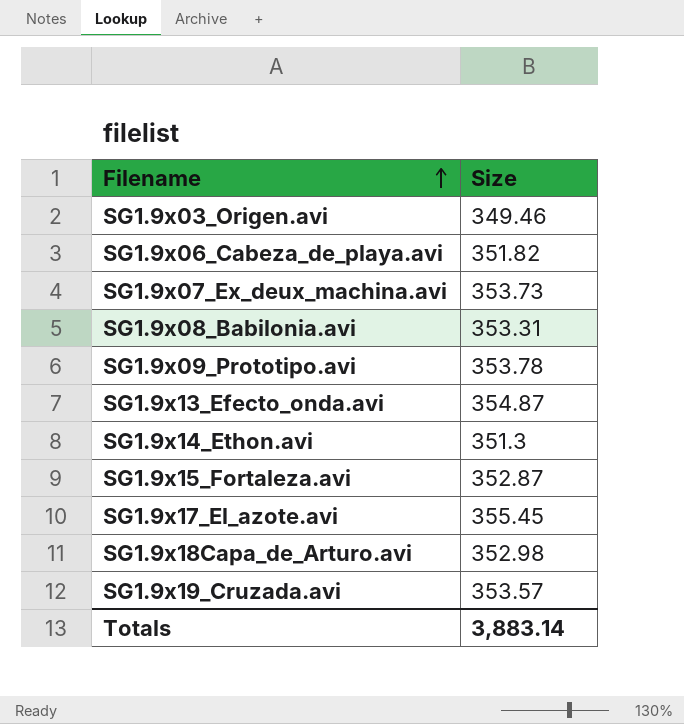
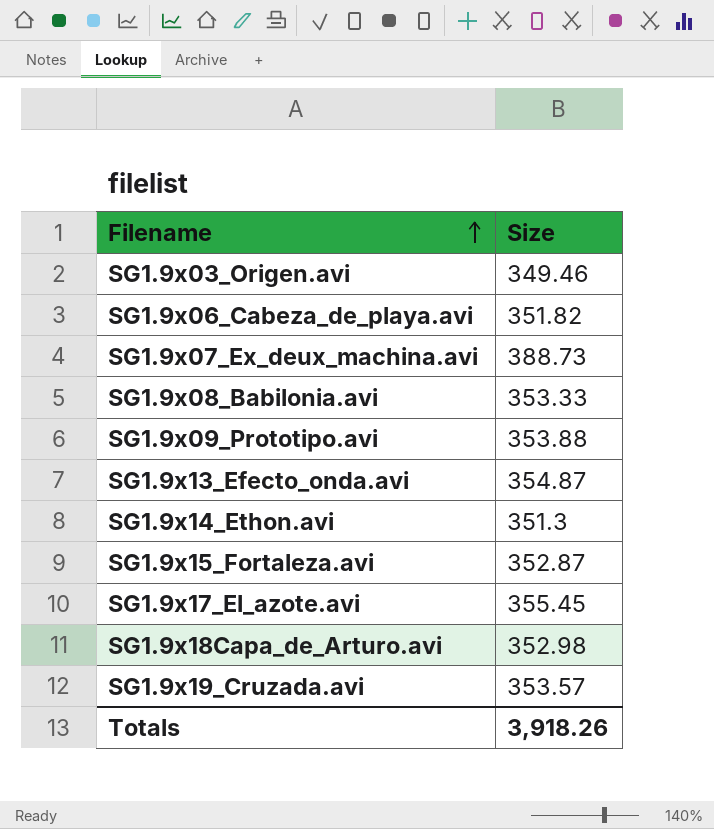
SG1.9x07_Ex_deux_machina.avi | Size: 353.73 -> 388.73
SG1.9x08_Babilonia.avi | Size: 353.31 -> 353.33
SG1.9x09_Prototipo.avi | Size: 353.78 -> 353.88
Totals | Size: 3,883.14 -> 3,918.26

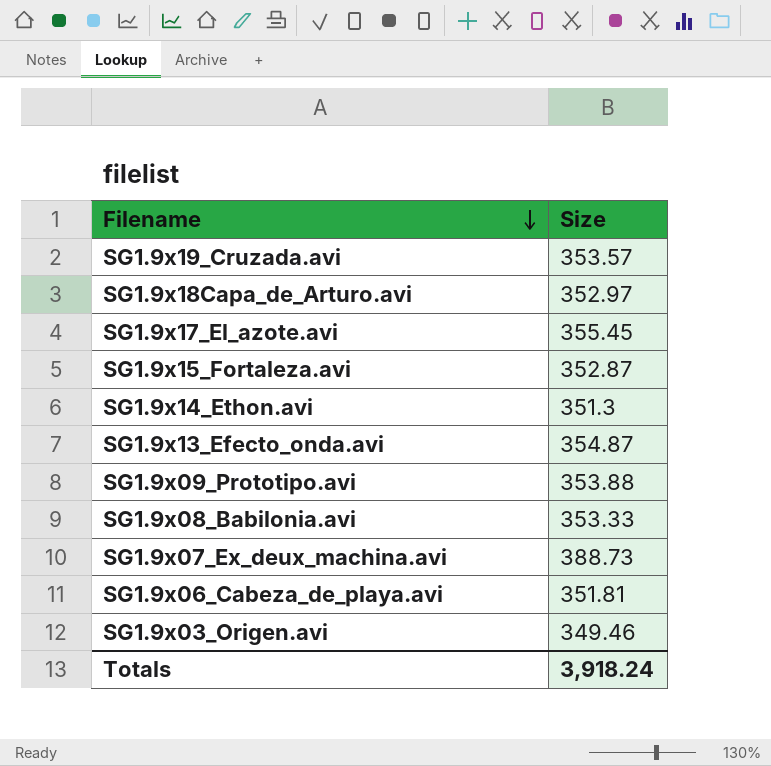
row order: Filename ascending -> Filename descending
SG1.9x18Capa_de_Arturo.avi | Size: 352.98 -> 352.97
SG1.9x06_Cabeza_de_playa.avi | Size: 351.82 -> 351.81
Totals | Size: 3,918.26 -> 3,918.24

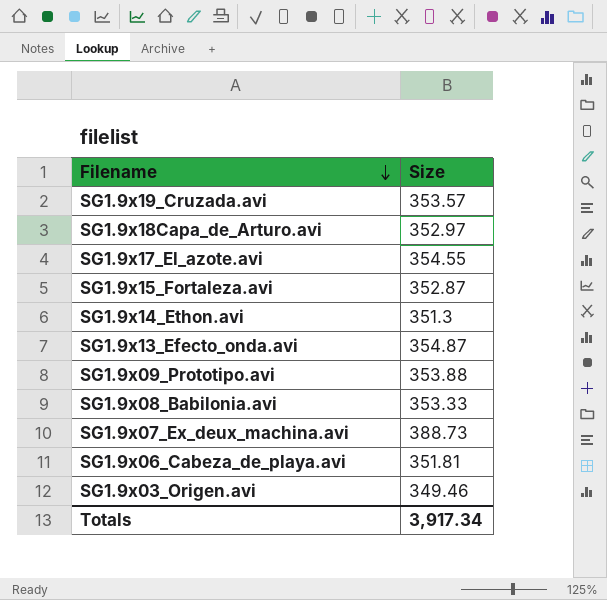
SG1.9x17_El_azote.avi | Size: 355.45 -> 354.55
Totals | Size: 3,918.24 -> 3,917.34

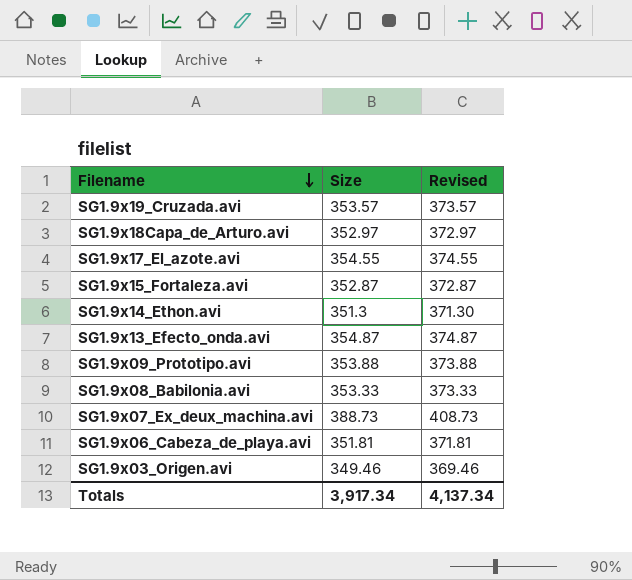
column Revised | formula: none -> [Size] + 20

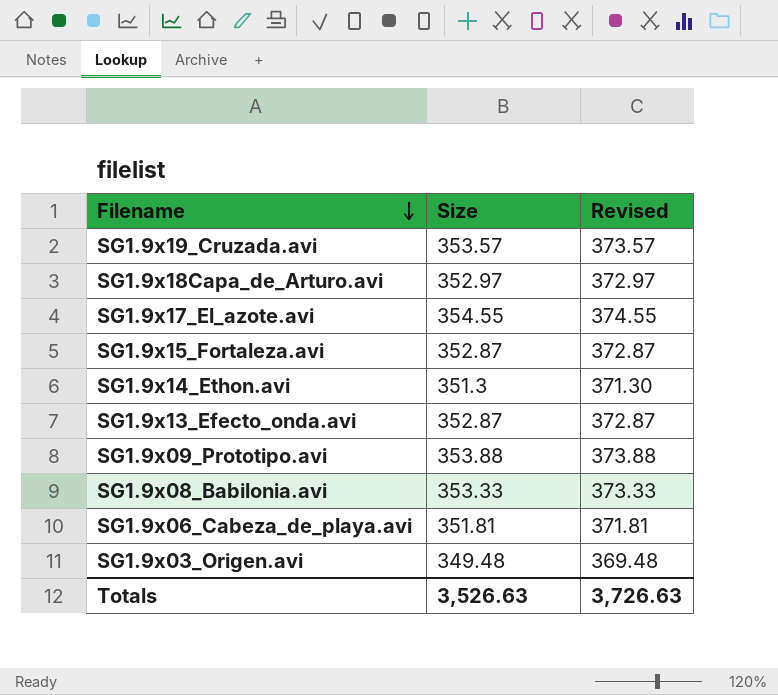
row SG1.9x07_Ex_deux_machina.avi: 388.73 | 408.73 -> none
SG1.9x13_Efecto_onda.avi | Size: 354.87 -> 352.87
SG1.9x13_Efecto_onda.avi | Revised: 374.87 -> 372.87
SG1.9x03_Origen.avi | Size: 349.46 -> 349.48
SG1.9x03_Origen.avi | Revised: 369.46 -> 369.48
Totals | Size: 3,917.34 -> 3,526.63
Totals | Revised: 4,137.34 -> 3,726.63

